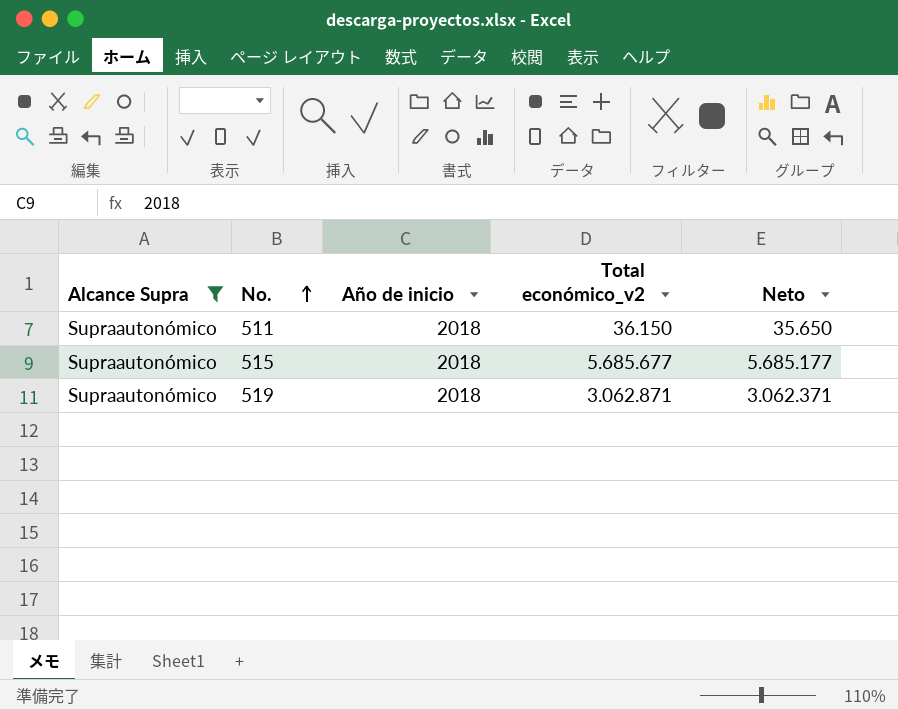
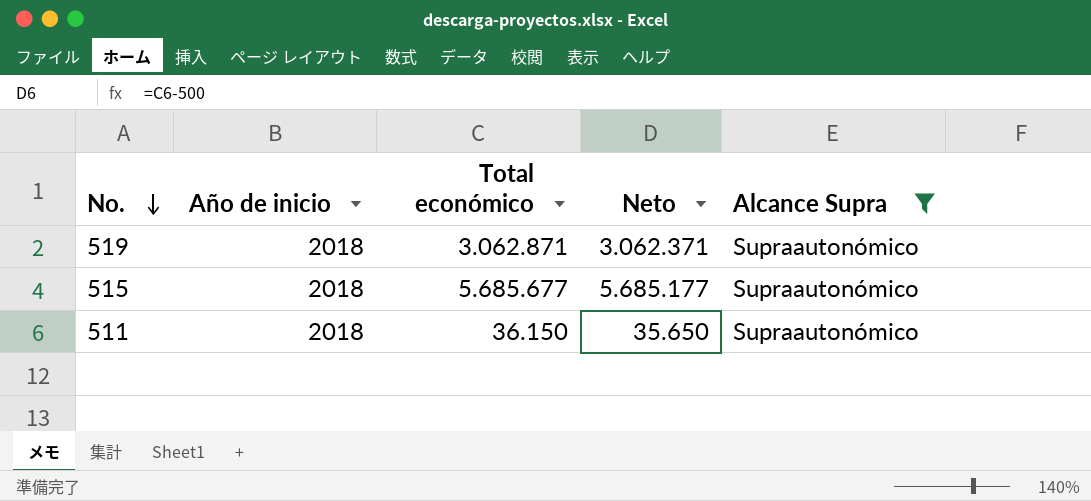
row order: No. ascending -> No. descending
column name: Total económico_v2 -> Total económico
column Alcance Supra | position: 1 -> 5

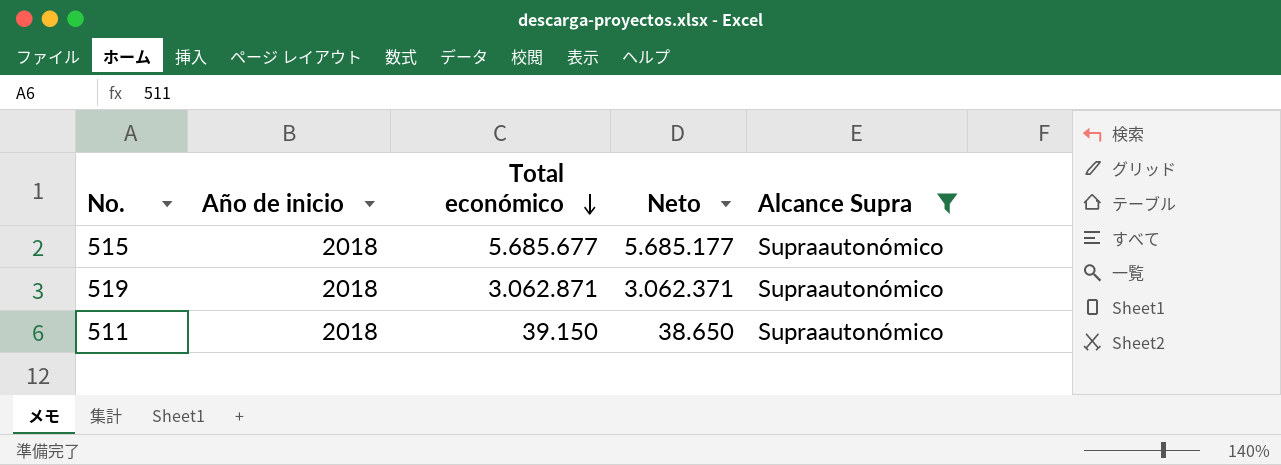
row order: No. descending -> Total económico descending
511 | Total económico: 36.150 -> 39.150
511 | Neto: 35.650 -> 38.650

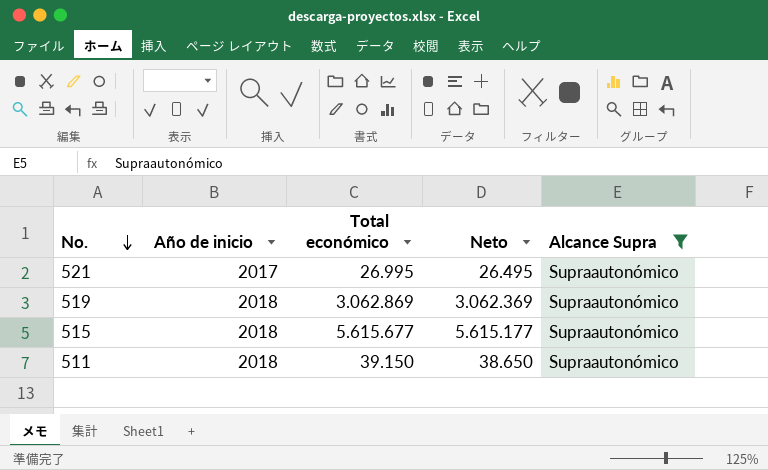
row order: Total económico descending -> No. descending
row 521: none -> 2017 | 26.995 | 26.495 | Supraautonómico
519 | Total económico: 3.062.871 -> 3.062.869
519 | Neto: 3.062.371 -> 3.062.369
515 | Total económico: 5.685.677 -> 5.615.677
515 | Neto: 5.685.177 -> 5.615.177

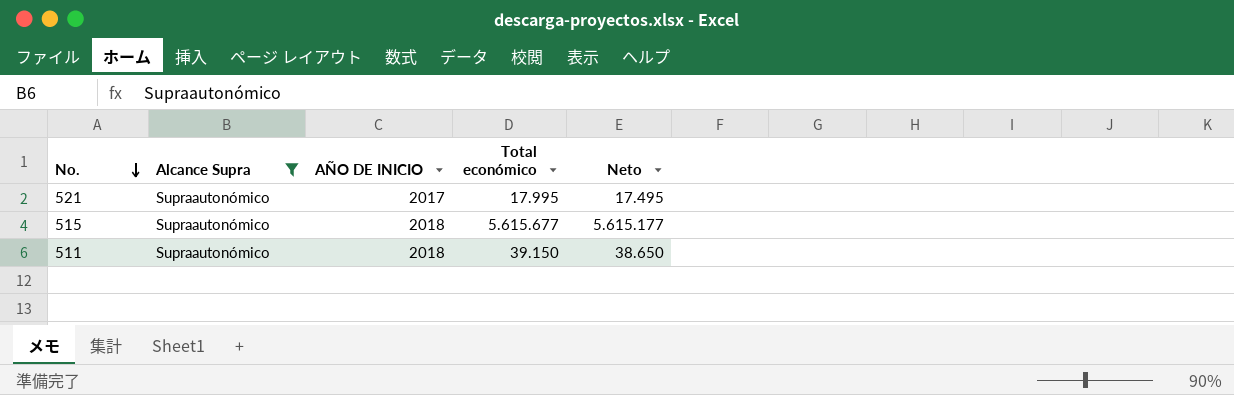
column Alcance Supra | position: 5 -> 2
column name: Año de inicio -> AÑO DE INICIO
row 519: 2018 | 3.062.869 | 3.062.369 | Supraautonómico -> none
521 | Total económico: 26.995 -> 17.995
521 | Neto: 26.495 -> 17.495

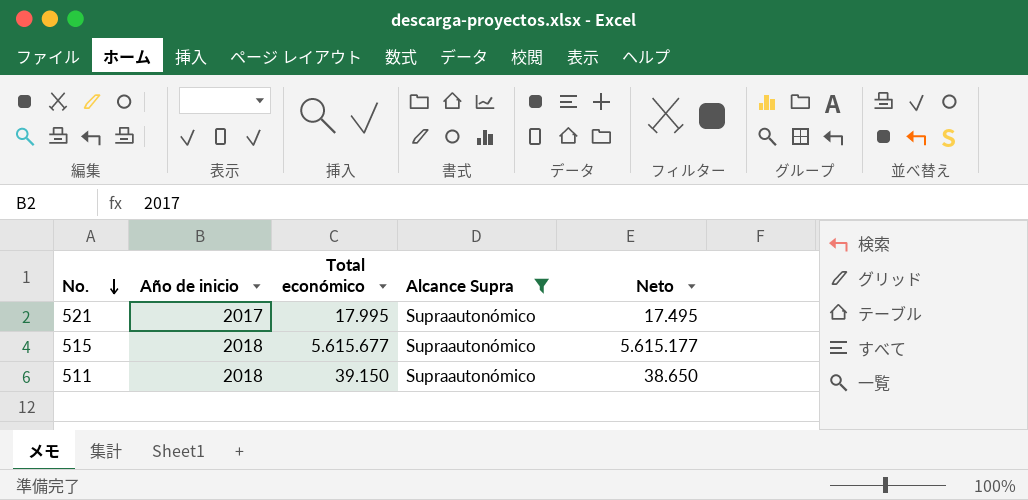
column name: AÑO DE INICIO -> Año de inicio
column Alcance Supra | position: 2 -> 4

